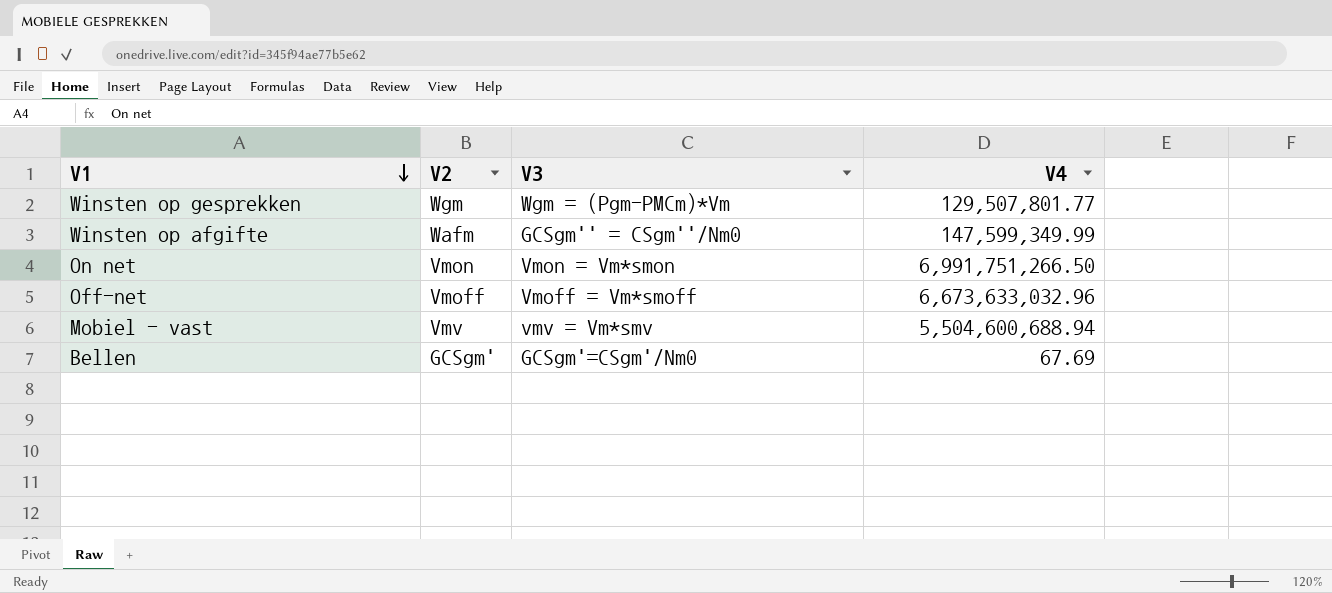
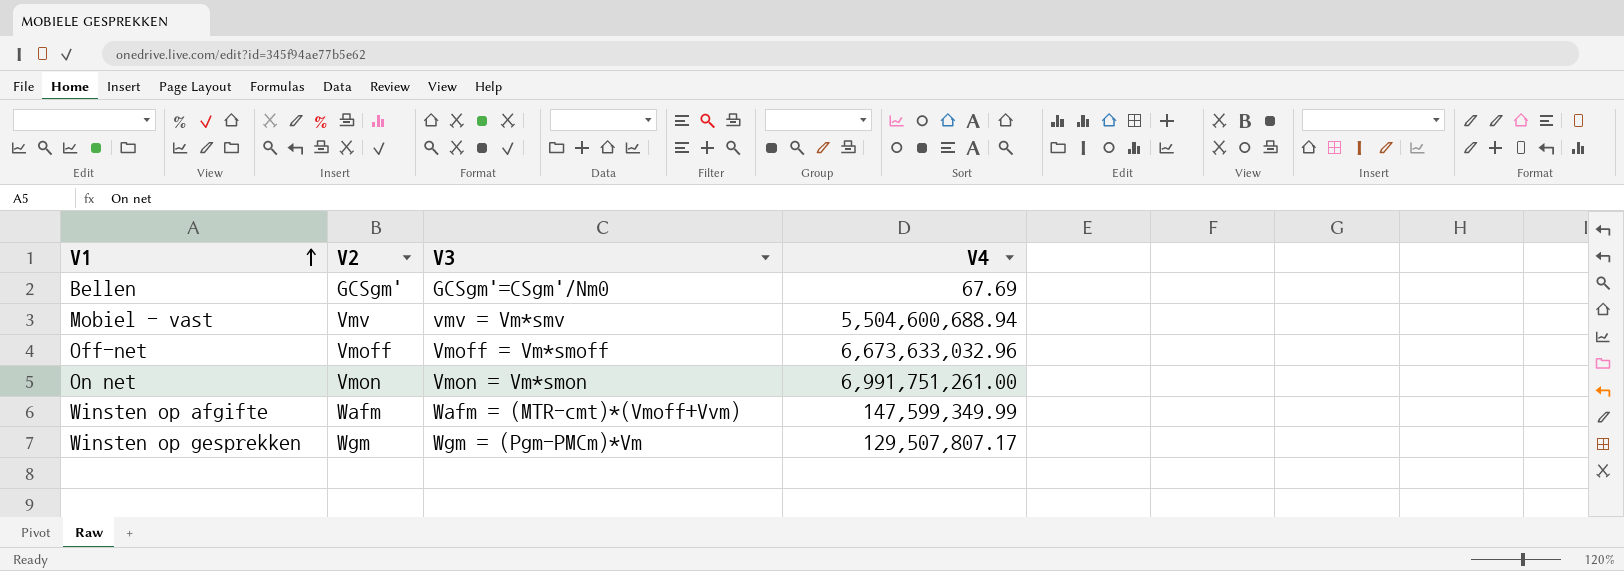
row order: V1 descending -> V1 ascending
On net | V4: 6,991,751,266.50 -> 6,991,751,261.00
Winsten op afgifte | V3: GCSgm'' = CSgm''/Nm0 -> Wafm = (MTR-cmt)*(Vmoff+Vvm)
Winsten op gesprekken | V4: 129,507,801.77 -> 129,507,807.17

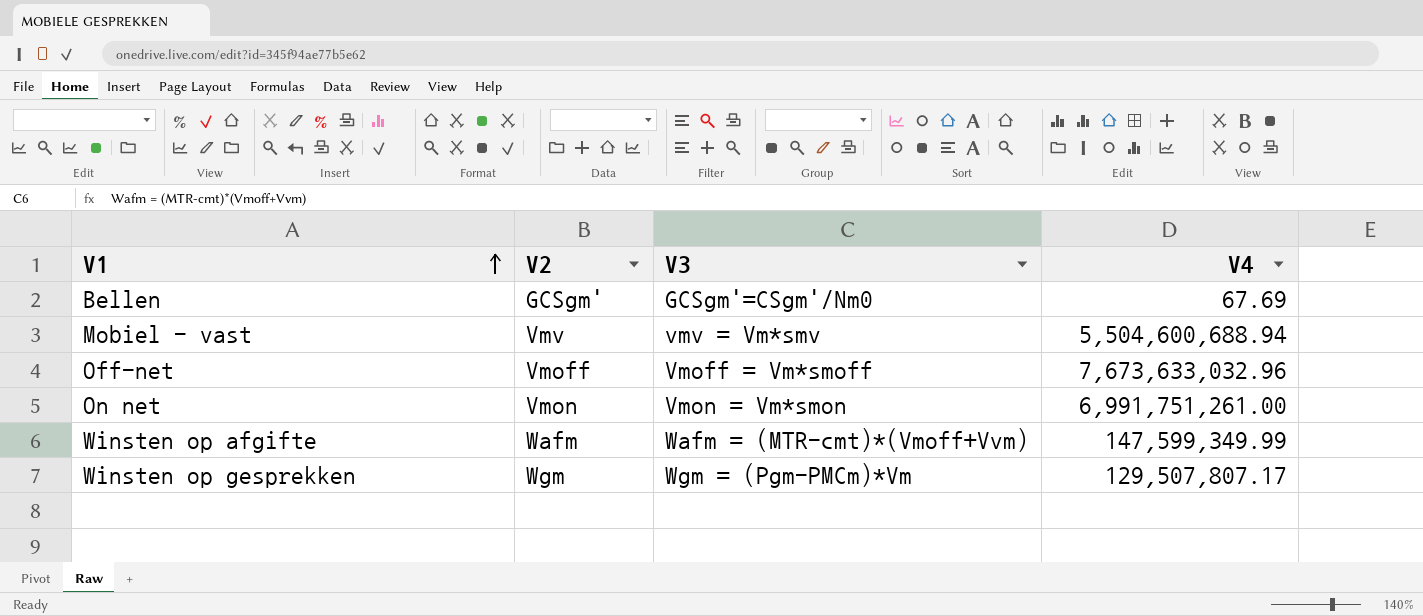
Off-net | V4: 6,673,633,032.96 -> 7,673,633,032.96

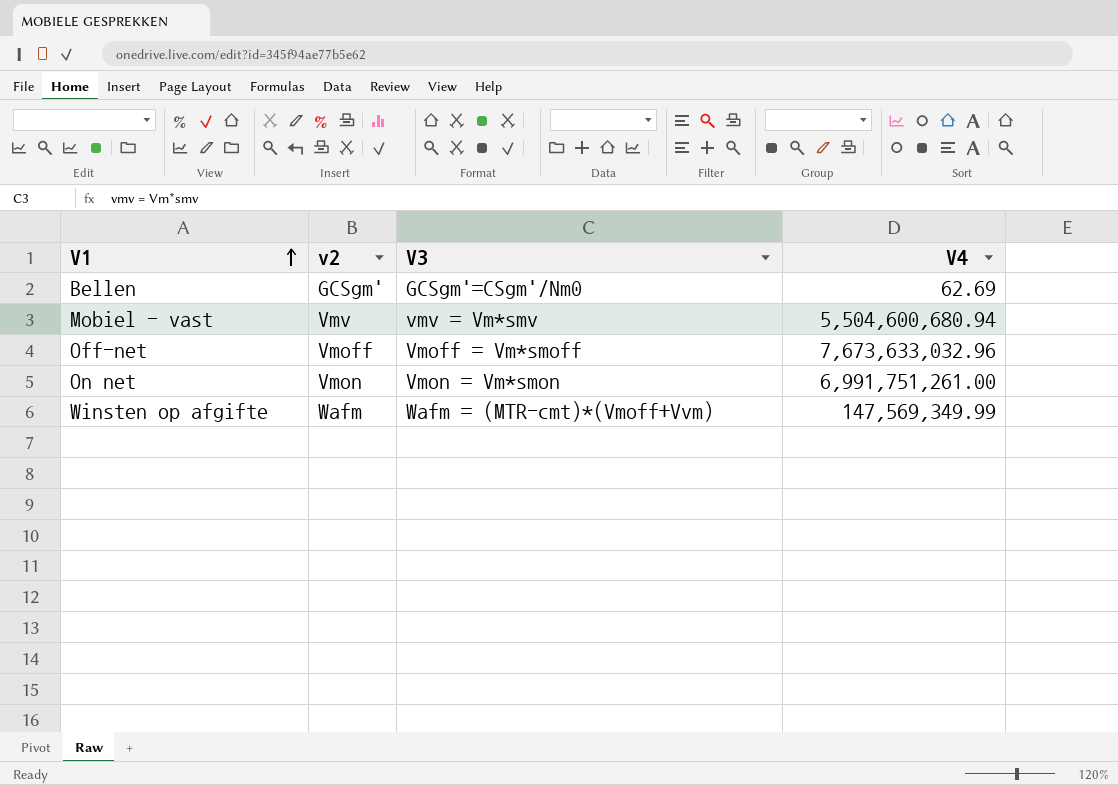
column name: V2 -> v2
row Winsten op gesprekken: Wgm | Wgm = (Pgm-PMCm)*Vm | 129,507,807.17 -> none
Bellen | V4: 67.69 -> 62.69
Mobiel - vast | V4: 5,504,600,688.94 -> 5,504,600,680.94
Winsten op afgifte | V4: 147,599,349.99 -> 147,569,349.99

